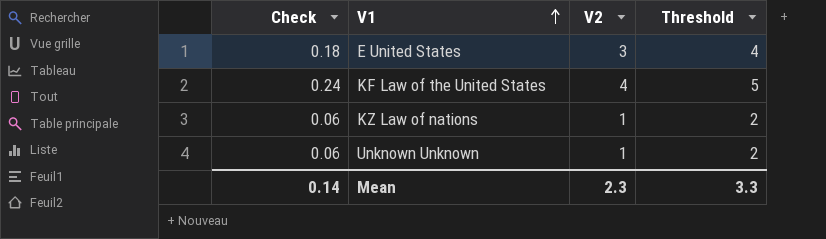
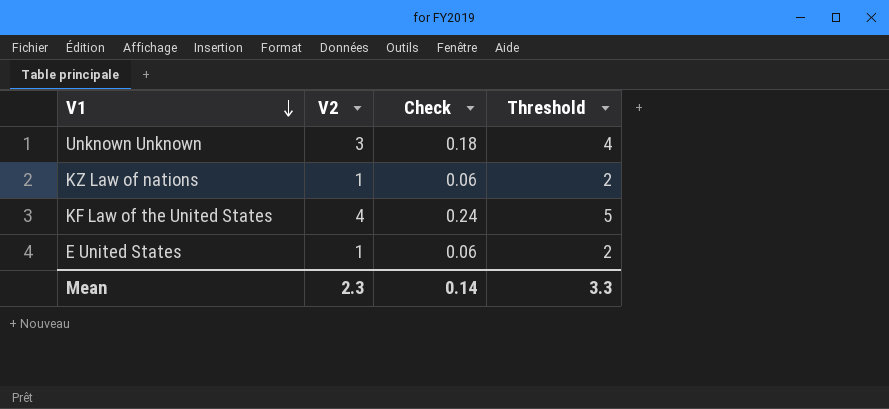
row order: V1 ascending -> V1 descending
column Check | position: 1 -> 3
Unknown Unknown | V2: 1 -> 3
Unknown Unknown | Check: 0.06 -> 0.18
Unknown Unknown | Threshold: 2 -> 4
E United States | V2: 3 -> 1
E United States | Check: 0.18 -> 0.06
E United States | Threshold: 4 -> 2

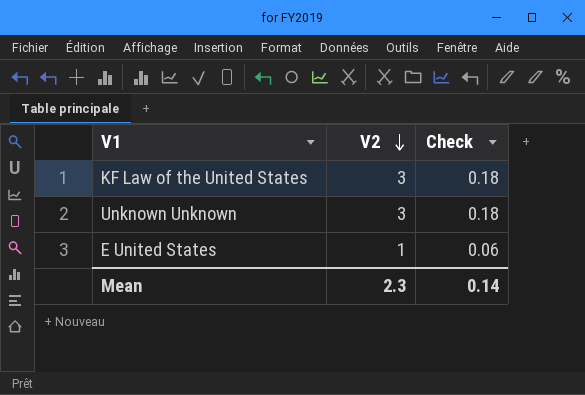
row order: V1 descending -> V2 descending
column Threshold | formula: [V2] + 1 -> none
row KZ Law of nations: 1 | 0.06 | 2 -> none
KF Law of the United States | V2: 4 -> 3
KF Law of the United States | Check: 0.24 -> 0.18

